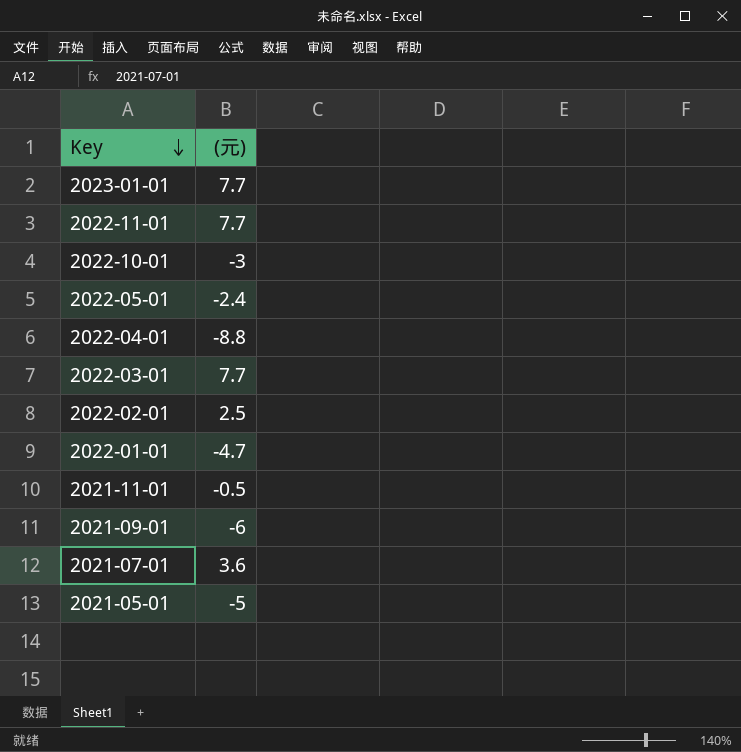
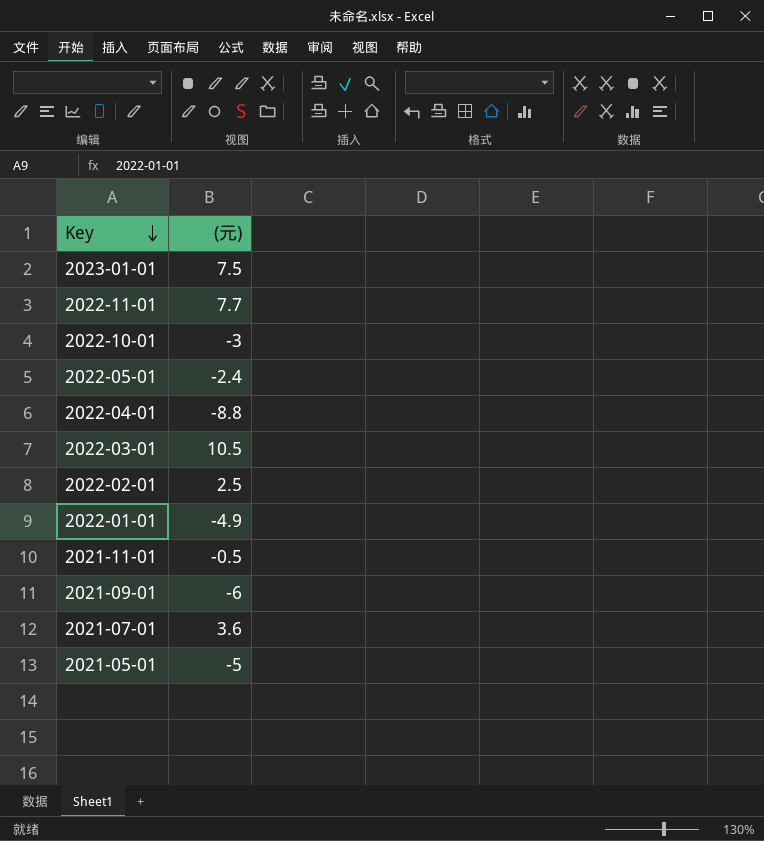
2023-01-01 | (元): 7.7 -> 7.5
2022-03-01 | (元): 7.7 -> 10.5
2022-01-01 | (元): -4.7 -> -4.9

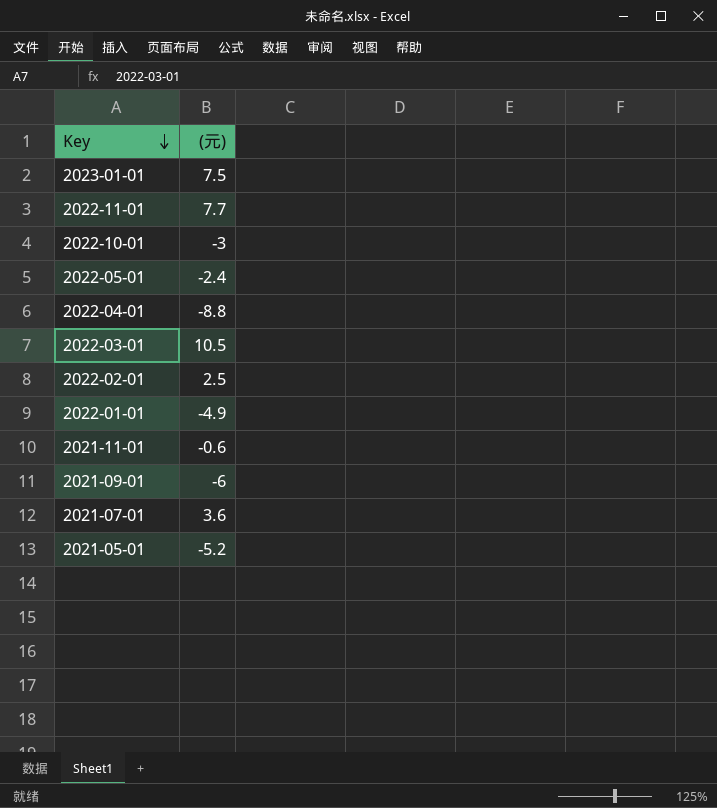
2021-11-01 | (元): -0.5 -> -0.6
2021-05-01 | (元): -5 -> -5.2

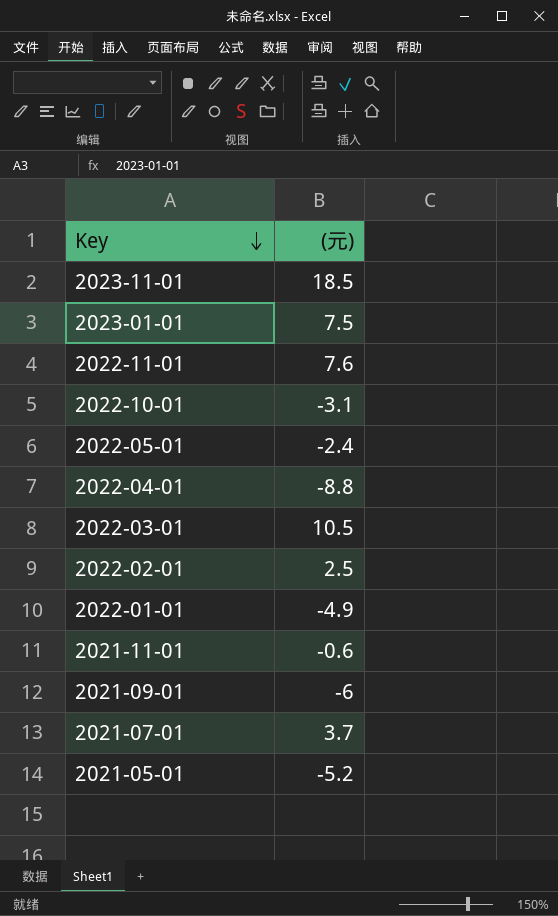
row 2023-11-01: none -> 18.5
2022-11-01 | (元): 7.7 -> 7.6
2022-10-01 | (元): -3 -> -3.1
2021-07-01 | (元): 3.6 -> 3.7

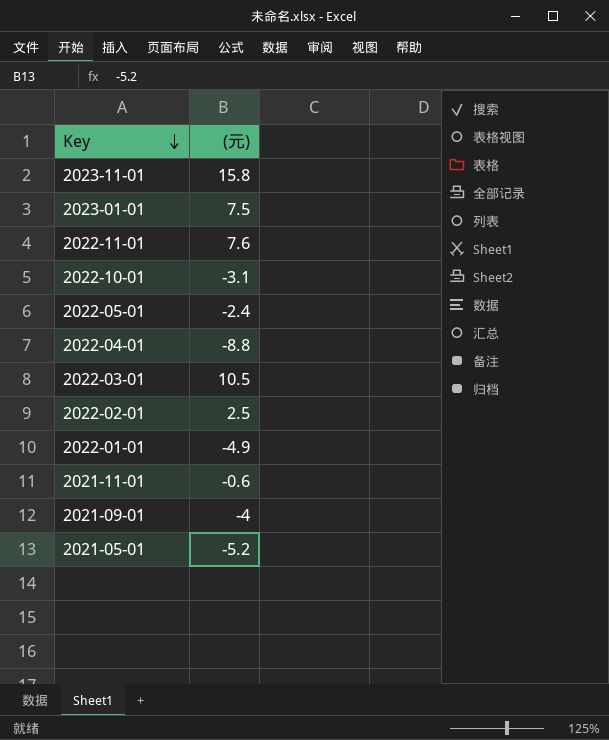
row 2021-07-01: 3.7 -> none
2023-11-01 | (元): 18.5 -> 15.8
2021-09-01 | (元): -6 -> -4

